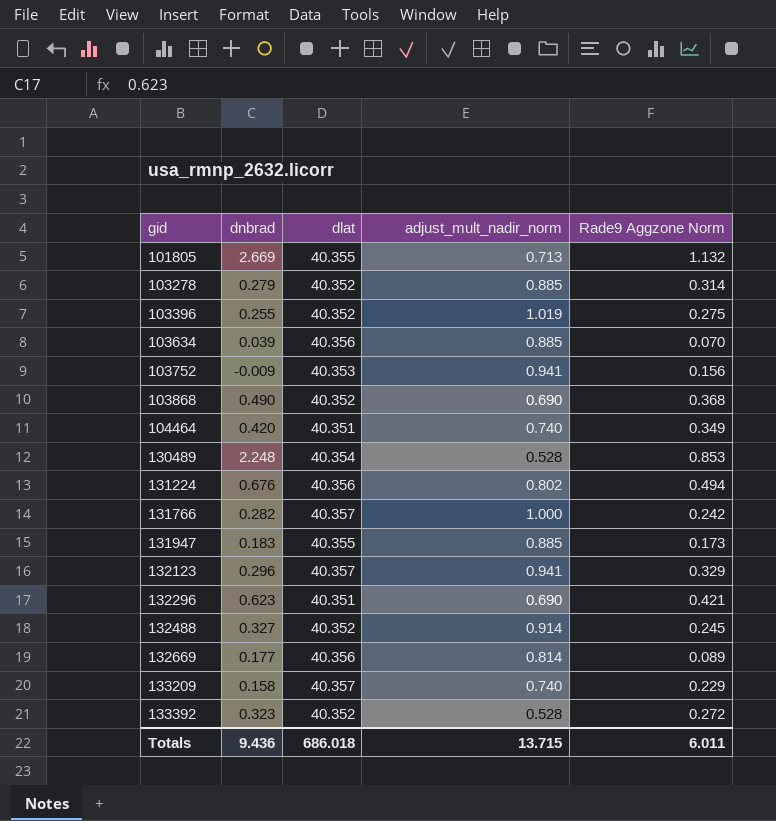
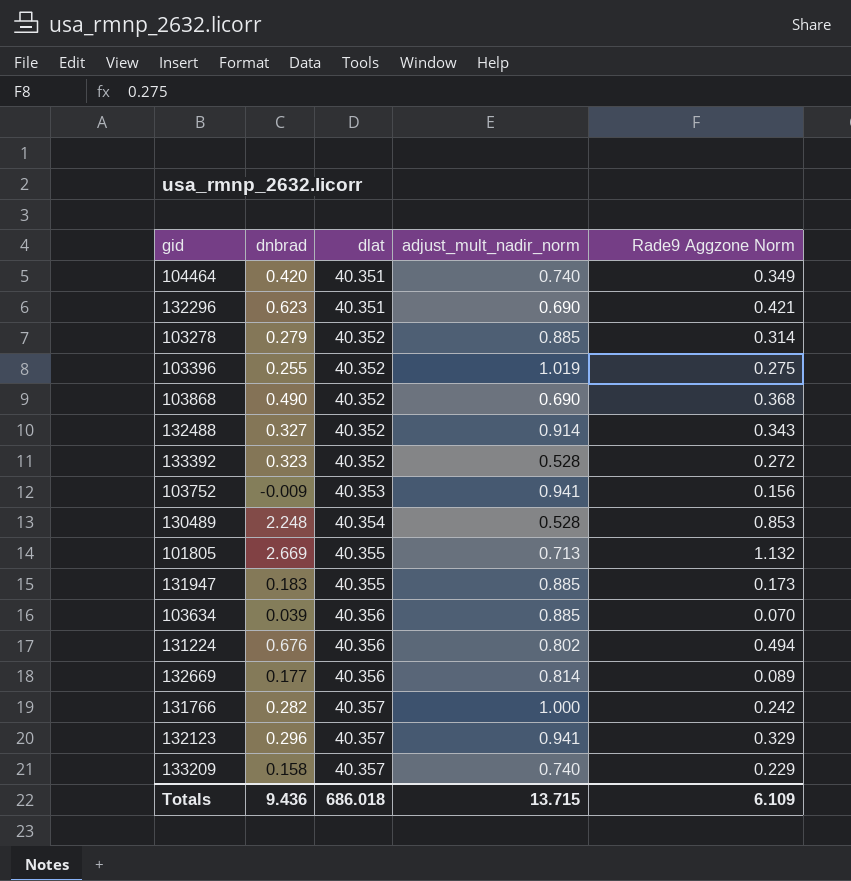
row order: gid ascending -> dlat ascending
132488 | Rade9 Aggzone Norm: 0.245 -> 0.343
Totals | Rade9 Aggzone Norm: 6.011 -> 6.109

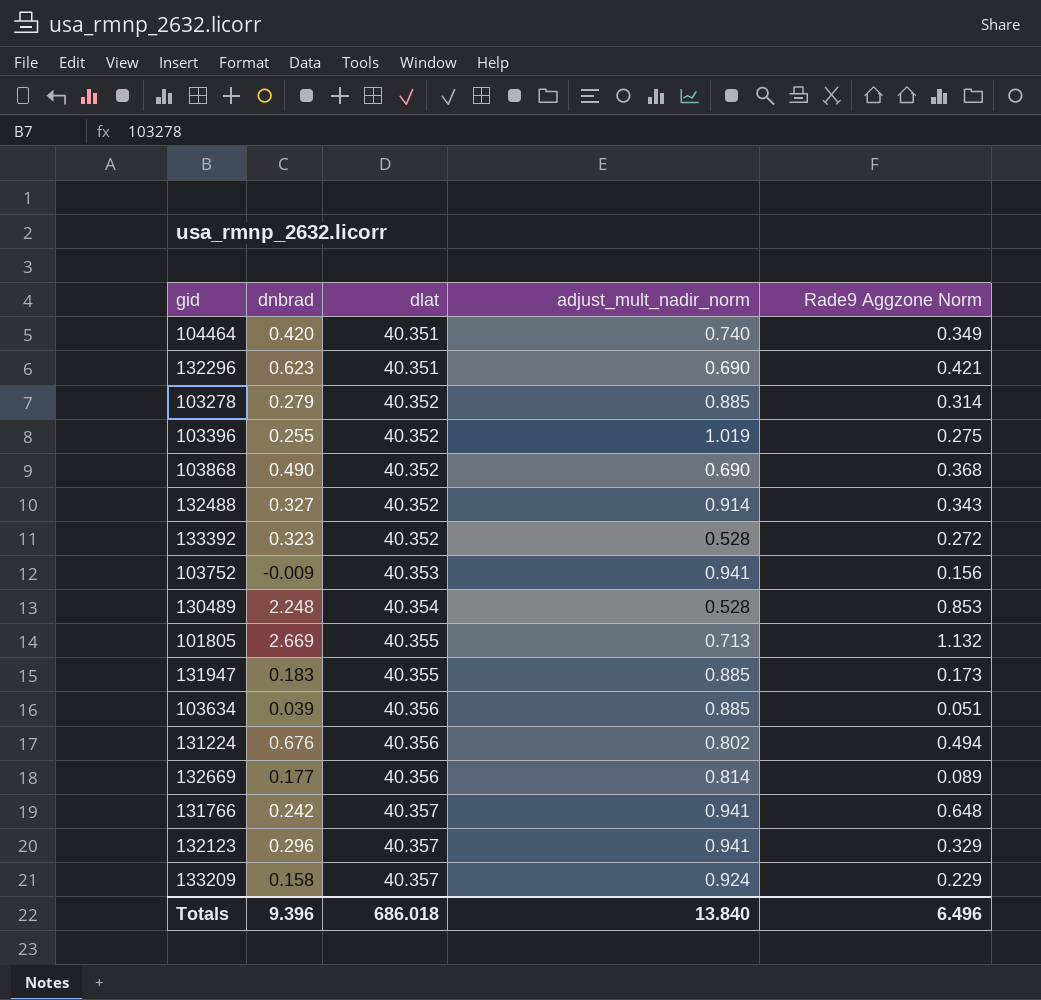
103634 | Rade9 Aggzone Norm: 0.070 -> 0.051
131766 | dnbrad: 0.282 -> 0.242
131766 | adjust_mult_nadir_norm: 1.000 -> 0.941
131766 | Rade9 Aggzone Norm: 0.242 -> 0.648
133209 | adjust_mult_nadir_norm: 0.740 -> 0.924
Totals | dnbrad: 9.436 -> 9.396
Totals | adjust_mult_nadir_norm: 13.715 -> 13.840
Totals | Rade9 Aggzone Norm: 6.109 -> 6.496

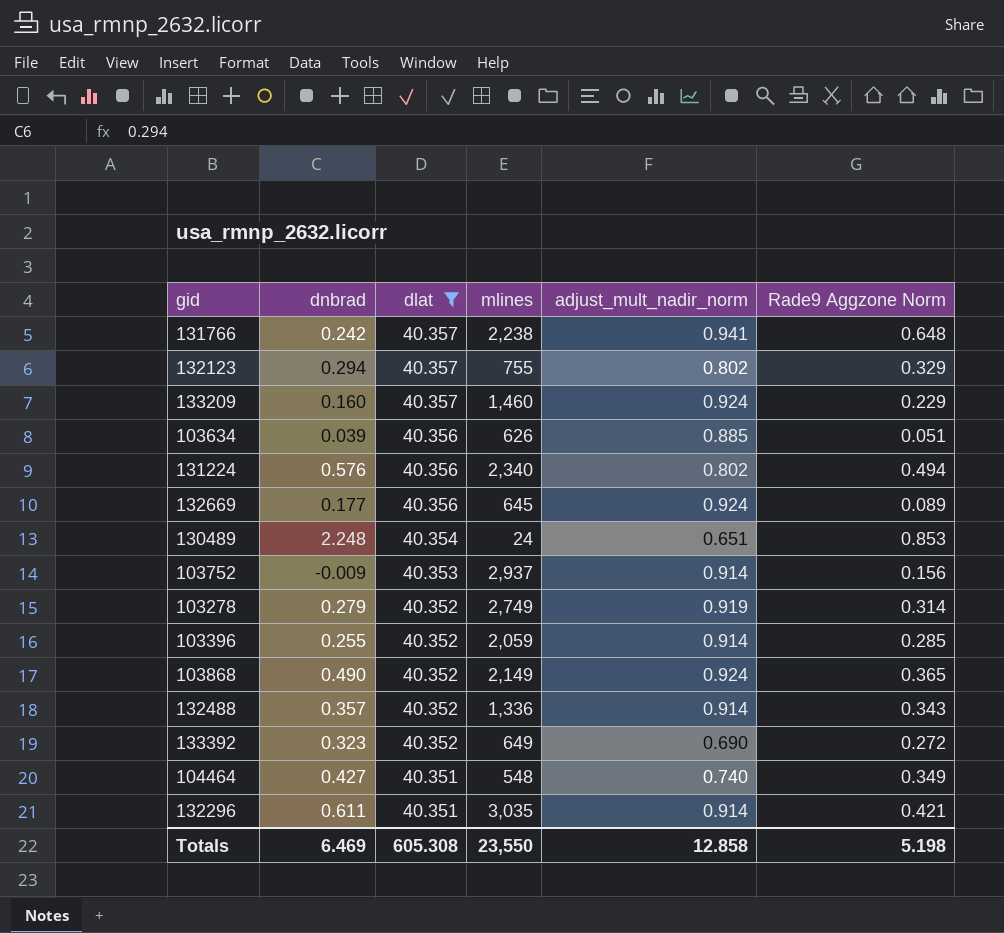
filter: none -> dlat != 40.355
row order: dlat ascending -> dlat descending
column mlines | position: none -> 4
132123 | dnbrad: 0.296 -> 0.294
132123 | adjust_mult_nadir_norm: 0.941 -> 0.802
133209 | dnbrad: 0.158 -> 0.160
131224 | dnbrad: 0.676 -> 0.576
132669 | adjust_mult_nadir_norm: 0.814 -> 0.924
130489 | adjust_mult_nadir_norm: 0.528 -> 0.651
103752 | adjust_mult_nadir_norm: 0.941 -> 0.914
103278 | adjust_mult_nadir_norm: 0.885 -> 0.919
103396 | adjust_mult_nadir_norm: 1.019 -> 0.914
103396 | Rade9 Aggzone Norm: 0.275 -> 0.285
103868 | adjust_mult_nadir_norm: 0.690 -> 0.924
103868 | Rade9 Aggzone Norm: 0.368 -> 0.365
132488 | dnbrad: 0.327 -> 0.357
133392 | adjust_mult_nadir_norm: 0.528 -> 0.690
104464 | dnbrad: 0.420 -> 0.427
132296 | dnbrad: 0.623 -> 0.611
132296 | adjust_mult_nadir_norm: 0.690 -> 0.914
Totals | dnbrad: 9.396 -> 6.469
Totals | dlat: 686.018 -> 605.308
Totals | adjust_mult_nadir_norm: 13.840 -> 12.858
Totals | Rade9 Aggzone Norm: 6.496 -> 5.198

